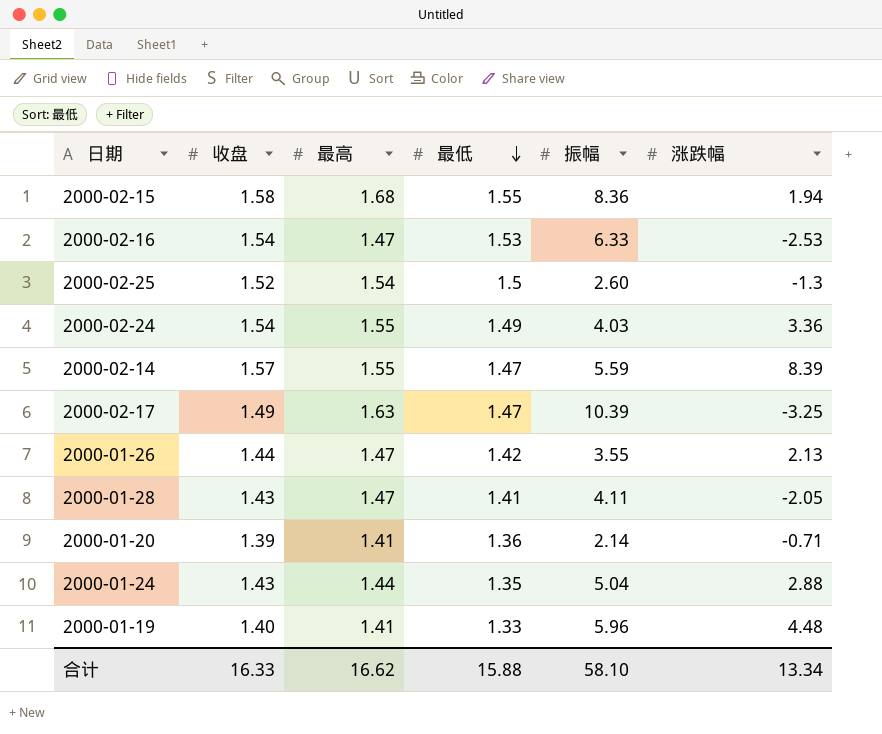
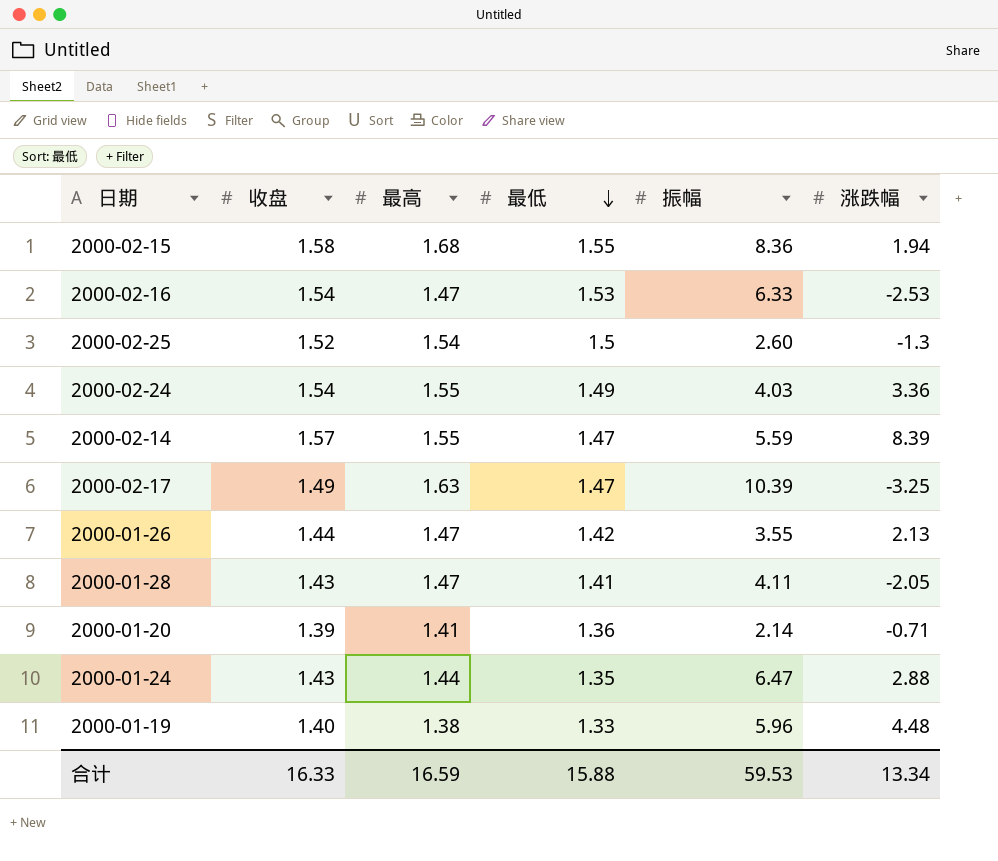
2000-01-24 | 振幅: 5.04 -> 6.47
2000-01-19 | 最高: 1.41 -> 1.38
合计 | 最高: 16.62 -> 16.59
合计 | 振幅: 58.10 -> 59.53

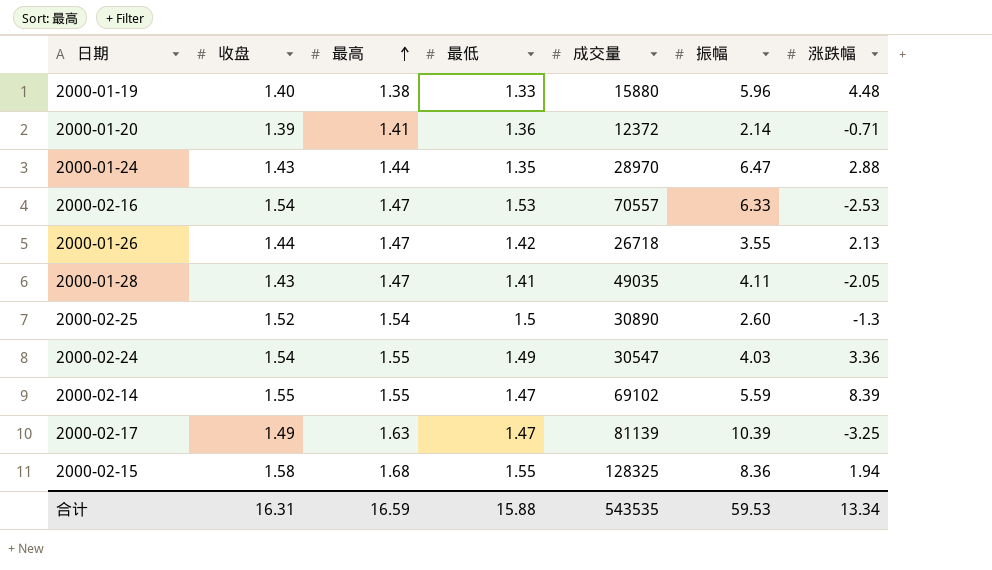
row order: 最低 descending -> 最高 ascending
column 成交量 | position: none -> 5
2000-02-14 | 收盘: 1.57 -> 1.55
合计 | 收盘: 16.33 -> 16.31

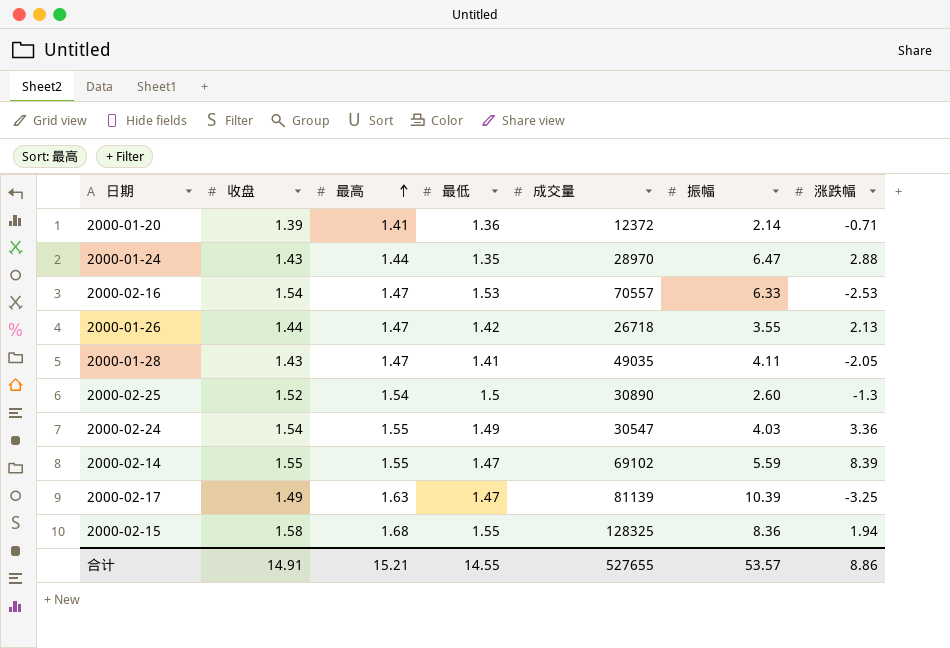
row 2000-01-19: 1.40 | 1.38 | 1.33 | 15880 | 5.96 | 4.48 -> none
合计 | 收盘: 16.31 -> 14.91
合计 | 最高: 16.59 -> 15.21
合计 | 最低: 15.88 -> 14.55
合计 | 成交量: 543535 -> 527655
合计 | 振幅: 59.53 -> 53.57
合计 | 涨跌幅: 13.34 -> 8.86

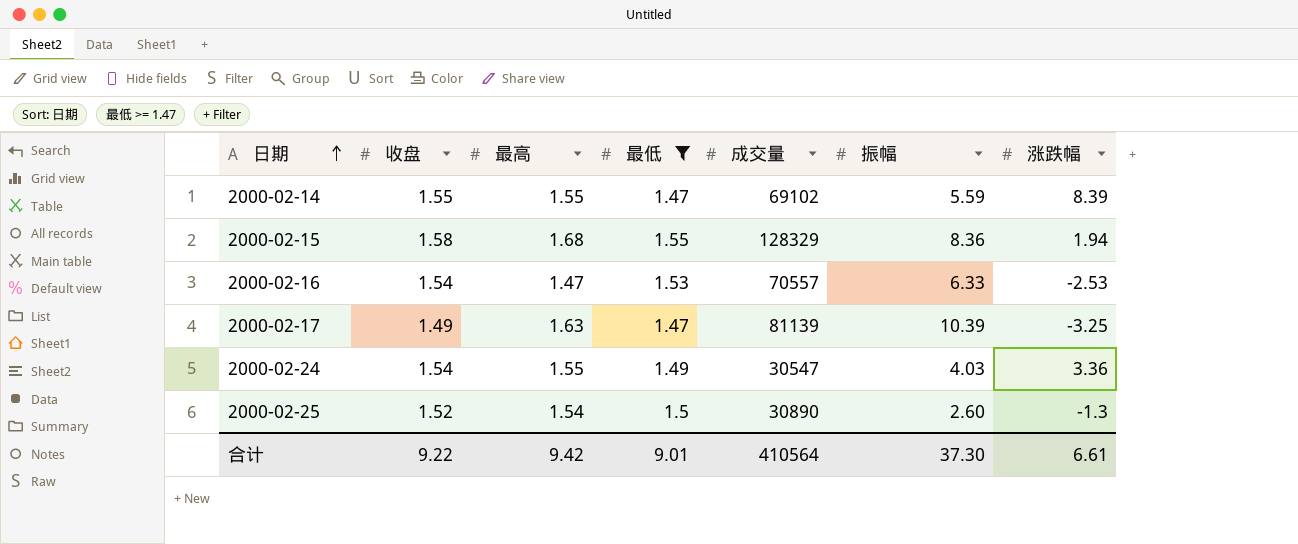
filter: none -> 最低 >= 1.47
row order: 最高 ascending -> 日期 ascending
2000-02-15 | 成交量: 128325 -> 128329
合计 | 收盘: 14.91 -> 9.22
合计 | 最高: 15.21 -> 9.42
合计 | 最低: 14.55 -> 9.01
合计 | 成交量: 527655 -> 410564
合计 | 振幅: 53.57 -> 37.30
合计 | 涨跌幅: 8.86 -> 6.61

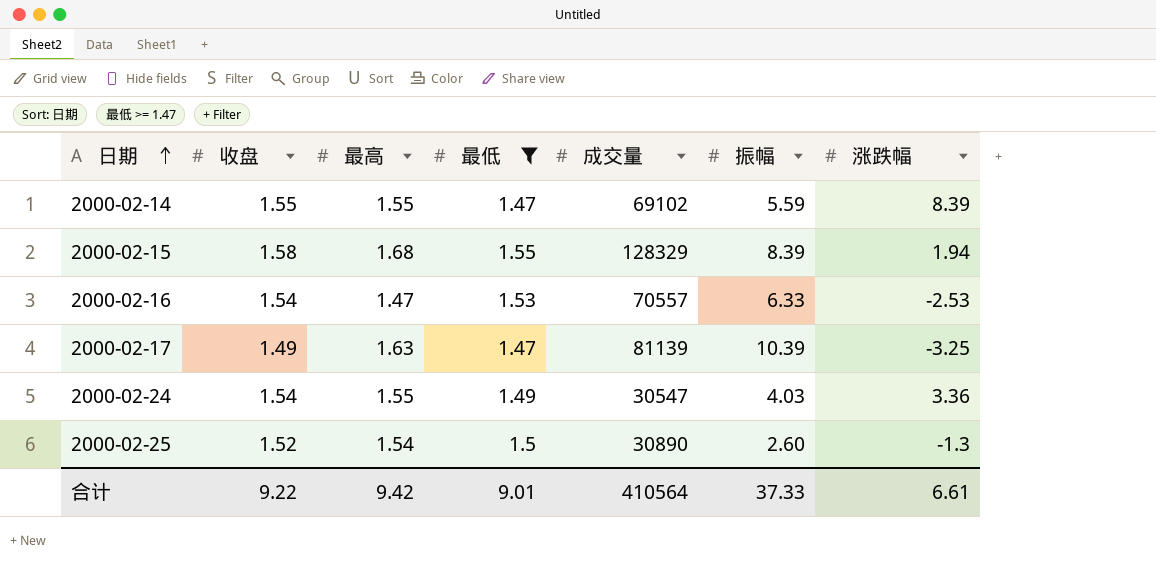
2000-02-15 | 振幅: 8.36 -> 8.39
合计 | 振幅: 37.30 -> 37.33

